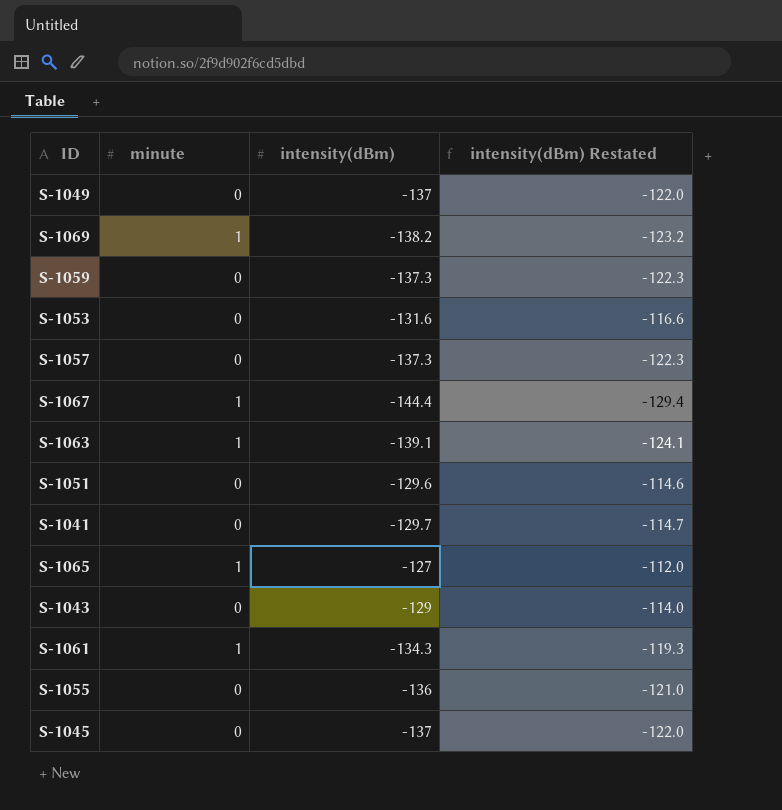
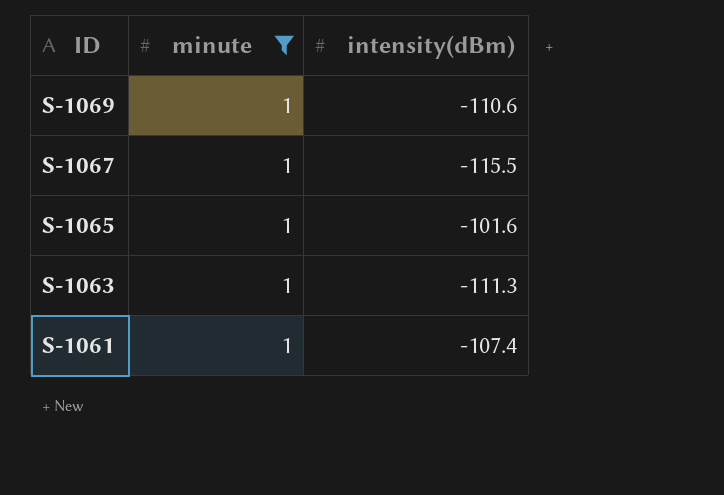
filter: none -> minute = 1
row order: none -> ID descending
column intensity(dBm) Restated | formula: [intensity(dBm)] + 15 -> none
S-1069 | intensity(dBm): -138.2 -> -110.6
S-1067 | intensity(dBm): -144.4 -> -115.5
S-1065 | intensity(dBm): -127 -> -101.6
S-1063 | intensity(dBm): -139.1 -> -111.3
S-1061 | intensity(dBm): -134.3 -> -107.4

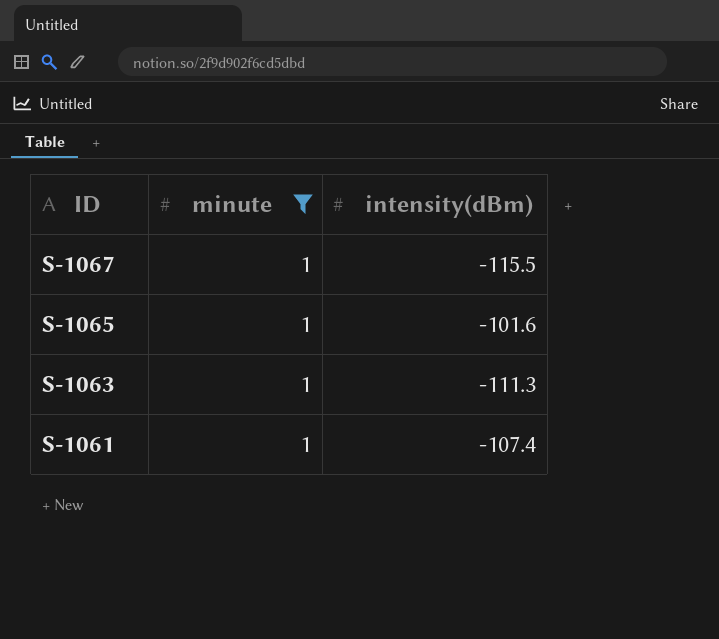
row S-1069: 1 | -110.6 -> none

